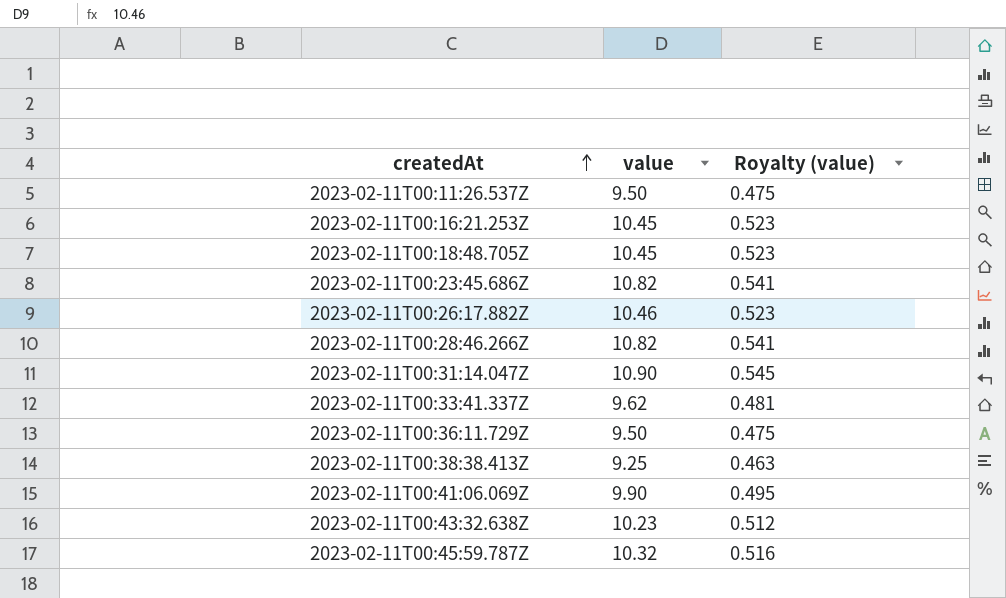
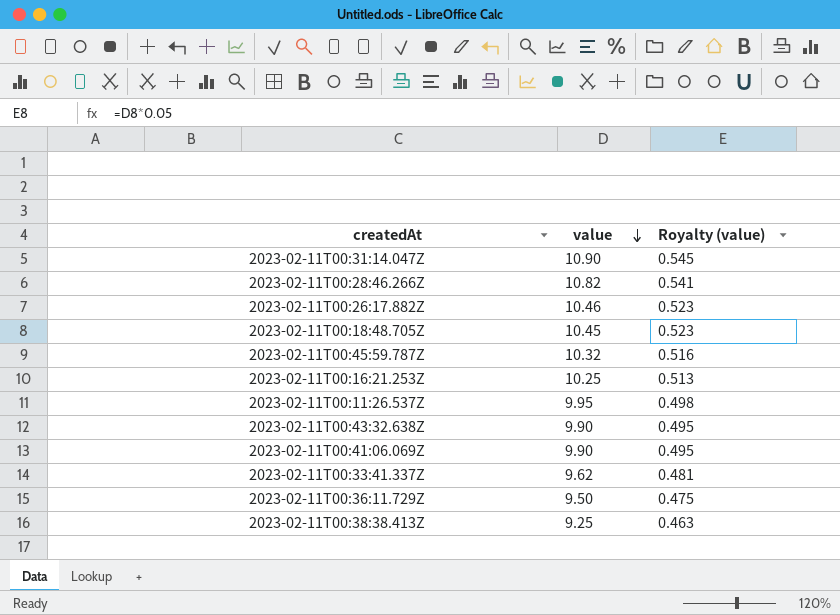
row order: createdAt ascending -> value descending
row 2023-02-11T00:23:45.686Z: 10.82 | 0.541 -> none
2023-02-11T00:16:21.253Z | value: 10.45 -> 10.25
2023-02-11T00:16:21.253Z | Royalty (value): 0.523 -> 0.513
2023-02-11T00:11:26.537Z | value: 9.50 -> 9.95
2023-02-11T00:11:26.537Z | Royalty (value): 0.475 -> 0.498
2023-02-11T00:43:32.638Z | value: 10.23 -> 9.90
2023-02-11T00:43:32.638Z | Royalty (value): 0.512 -> 0.495

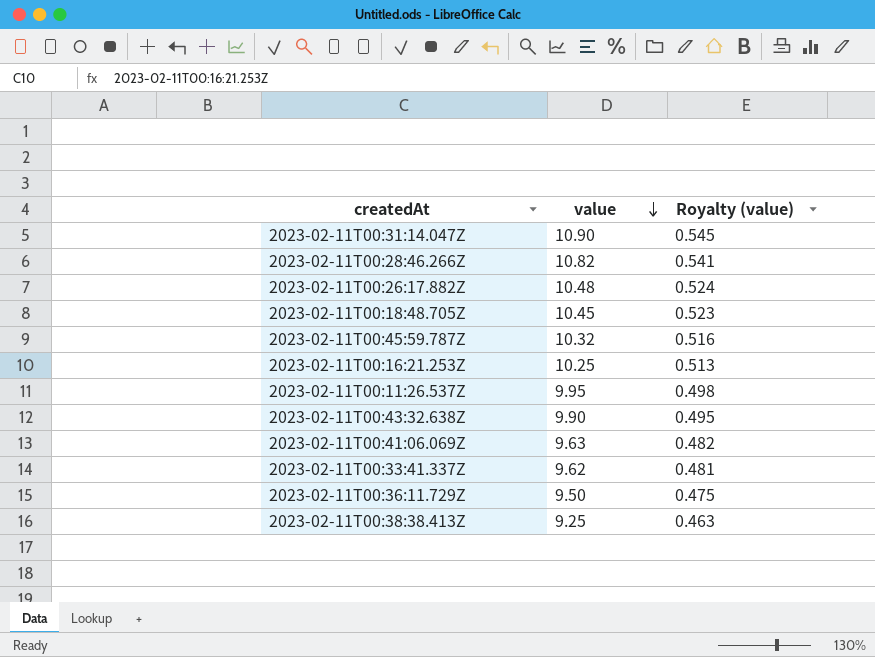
2023-02-11T00:26:17.882Z | value: 10.46 -> 10.48
2023-02-11T00:26:17.882Z | Royalty (value): 0.523 -> 0.524
2023-02-11T00:41:06.069Z | value: 9.90 -> 9.63
2023-02-11T00:41:06.069Z | Royalty (value): 0.495 -> 0.482

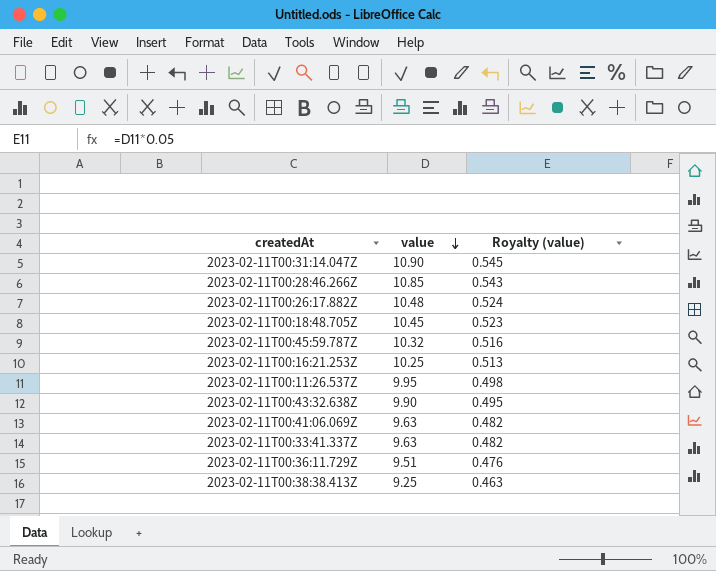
2023-02-11T00:28:46.266Z | value: 10.82 -> 10.85
2023-02-11T00:28:46.266Z | Royalty (value): 0.541 -> 0.543
2023-02-11T00:33:41.337Z | value: 9.62 -> 9.63
2023-02-11T00:33:41.337Z | Royalty (value): 0.481 -> 0.482
2023-02-11T00:36:11.729Z | value: 9.50 -> 9.51
2023-02-11T00:36:11.729Z | Royalty (value): 0.475 -> 0.476

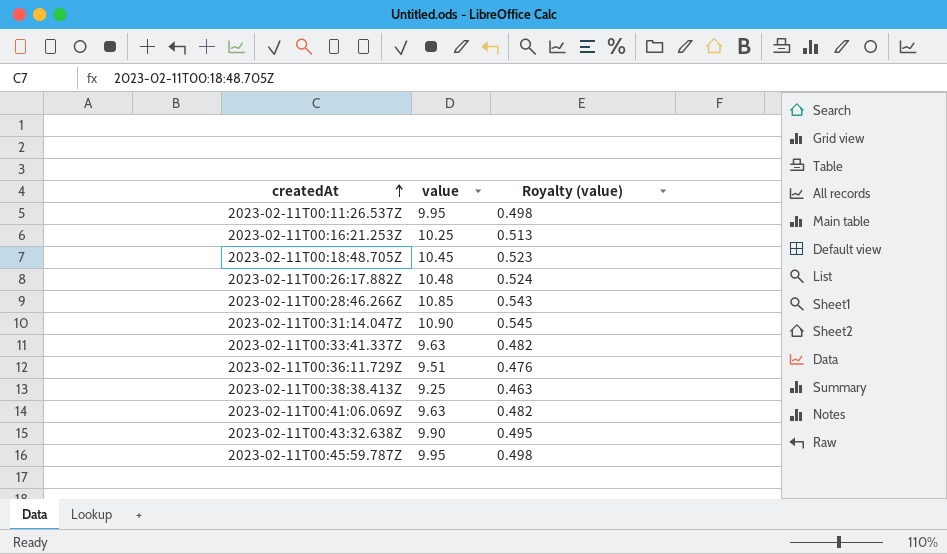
row order: value descending -> createdAt ascending
2023-02-11T00:45:59.787Z | value: 10.32 -> 9.95
2023-02-11T00:45:59.787Z | Royalty (value): 0.516 -> 0.498

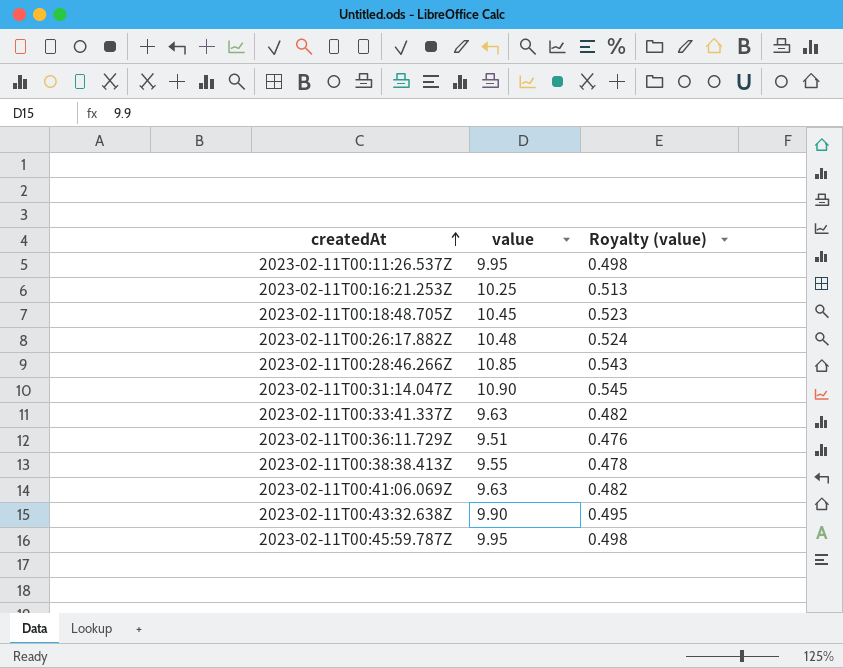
2023-02-11T00:38:38.413Z | value: 9.25 -> 9.55
2023-02-11T00:38:38.413Z | Royalty (value): 0.463 -> 0.478

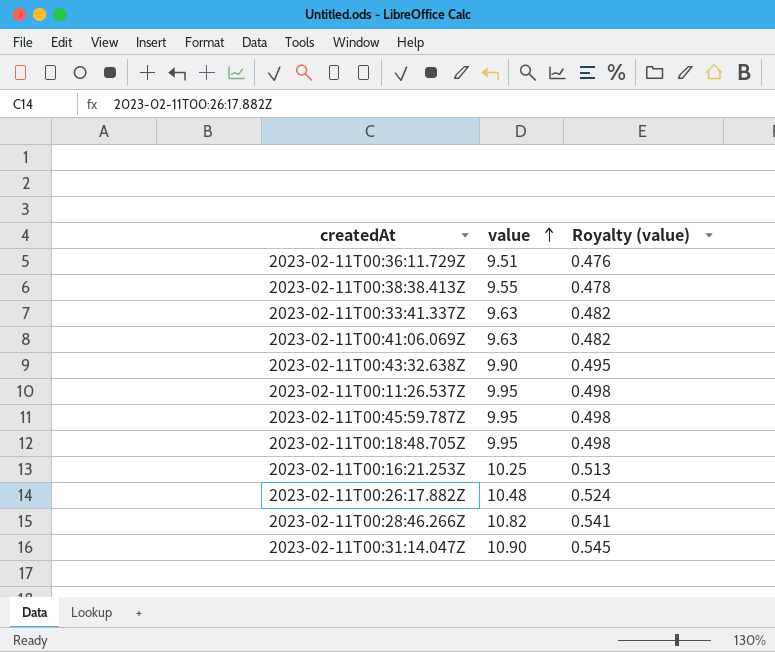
row order: createdAt ascending -> value ascending
2023-02-11T00:18:48.705Z | value: 10.45 -> 9.95
2023-02-11T00:18:48.705Z | Royalty (value): 0.523 -> 0.498
2023-02-11T00:28:46.266Z | value: 10.85 -> 10.82
2023-02-11T00:28:46.266Z | Royalty (value): 0.543 -> 0.541

